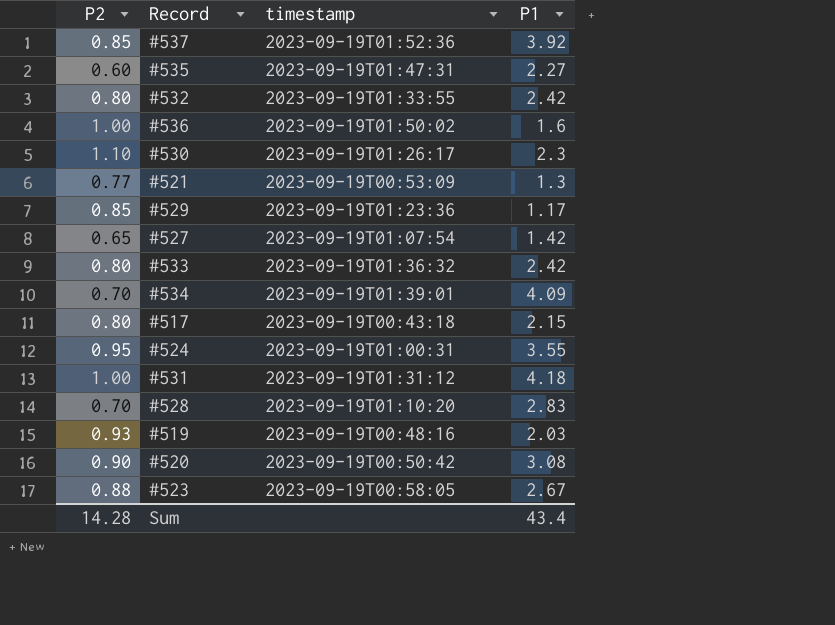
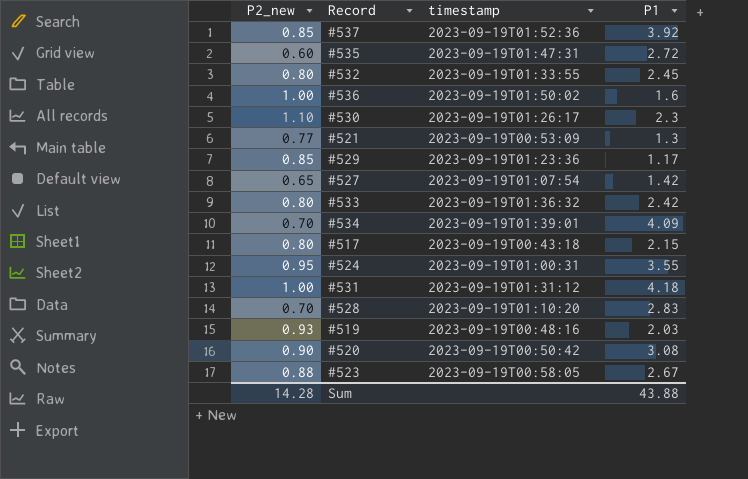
column name: P2 -> P2_new
#535 | P1: 2.27 -> 2.72
#532 | P1: 2.42 -> 2.45
Sum | P1: 43.4 -> 43.88

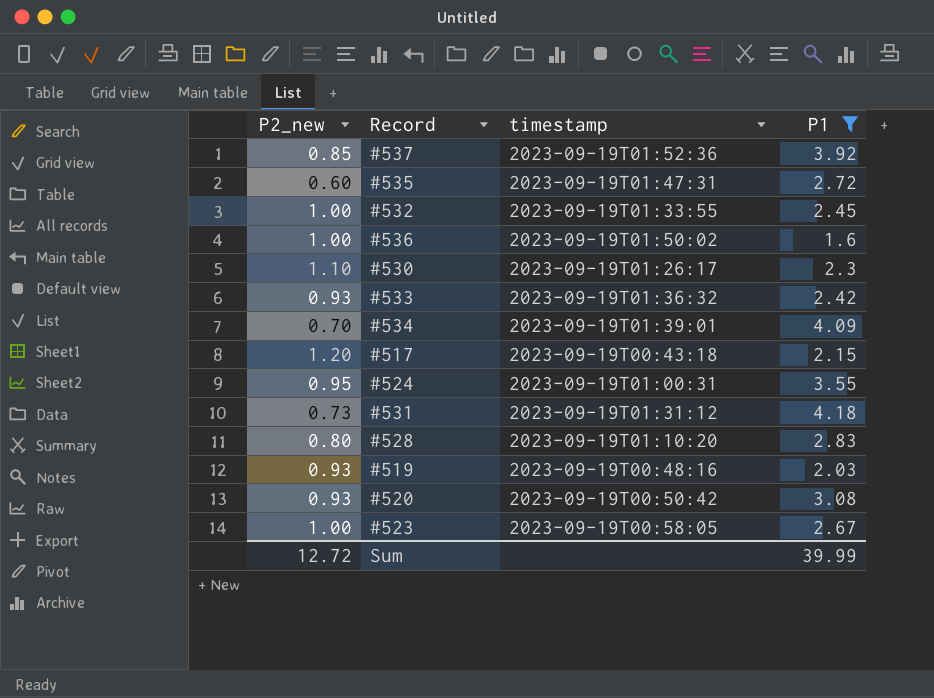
filter: none -> P1 >= 1.6
#532 | P2_new: 0.80 -> 1.00
#533 | P2_new: 0.80 -> 0.93
#517 | P2_new: 0.80 -> 1.20
#531 | P2_new: 1.00 -> 0.73
#528 | P2_new: 0.70 -> 0.80
#520 | P2_new: 0.90 -> 0.93
#523 | P2_new: 0.88 -> 1.00
Sum | P2_new: 14.28 -> 12.72
Sum | P1: 43.88 -> 39.99

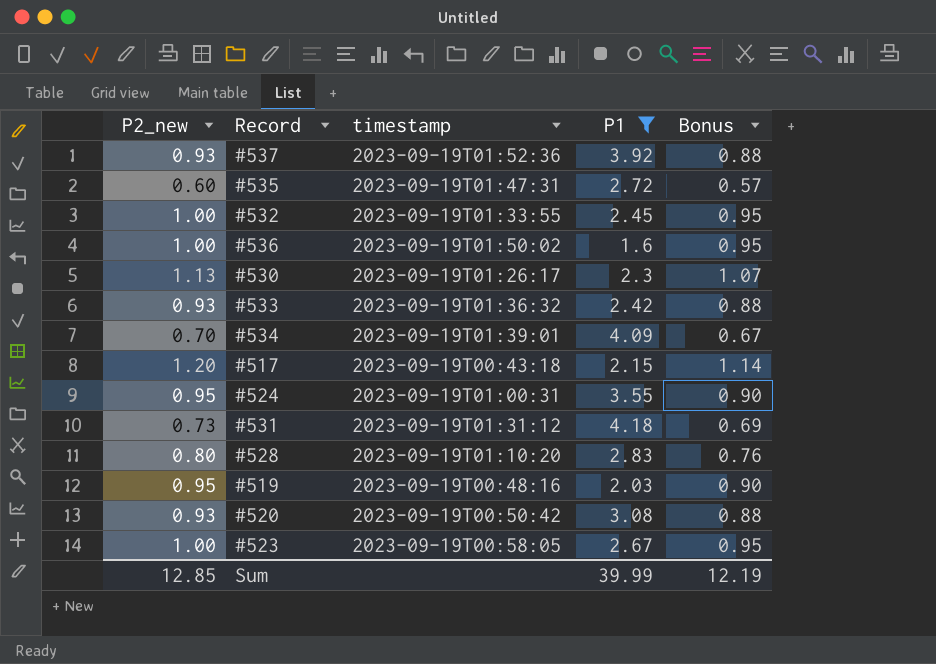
column Bonus | formula: none -> [P2_new] * 0.95
#537 | P2_new: 0.85 -> 0.93
#530 | P2_new: 1.10 -> 1.13
#519 | P2_new: 0.93 -> 0.95
Sum | P2_new: 12.72 -> 12.85

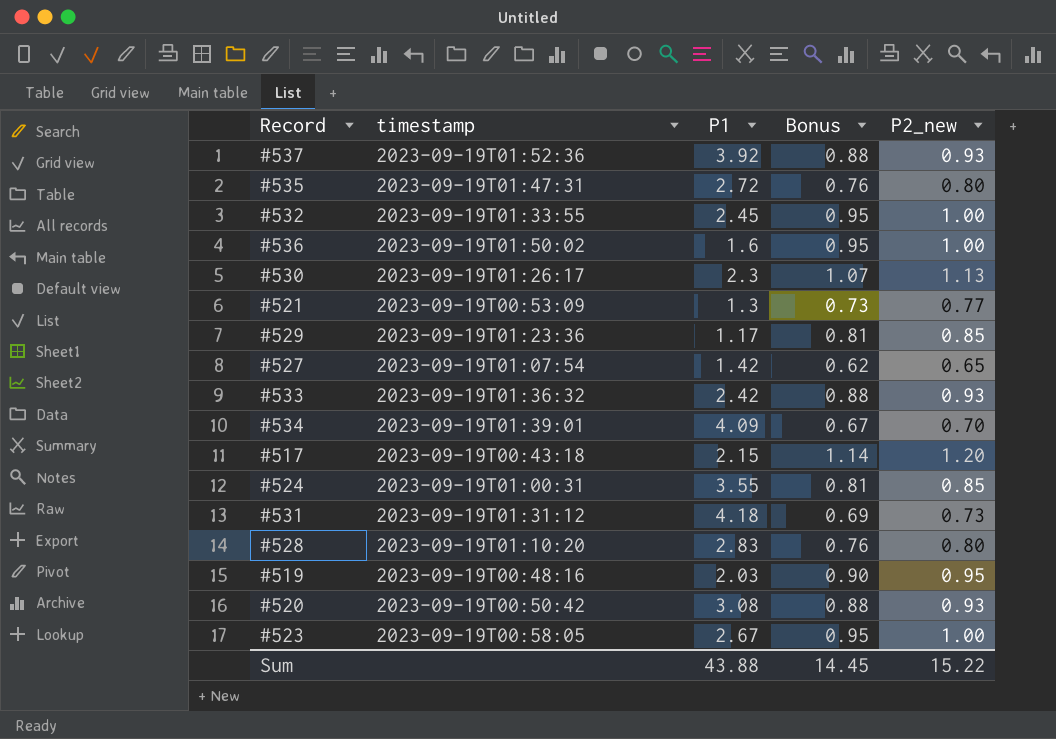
filter: P1 >= 1.6 -> none
column P2_new | position: 1 -> 5
#535 | Bonus: 0.57 -> 0.76
#535 | P2_new: 0.60 -> 0.80
#524 | Bonus: 0.90 -> 0.81
#524 | P2_new: 0.95 -> 0.85
Sum | P1: 39.99 -> 43.88
Sum | Bonus: 12.19 -> 14.45
Sum | P2_new: 12.85 -> 15.22

